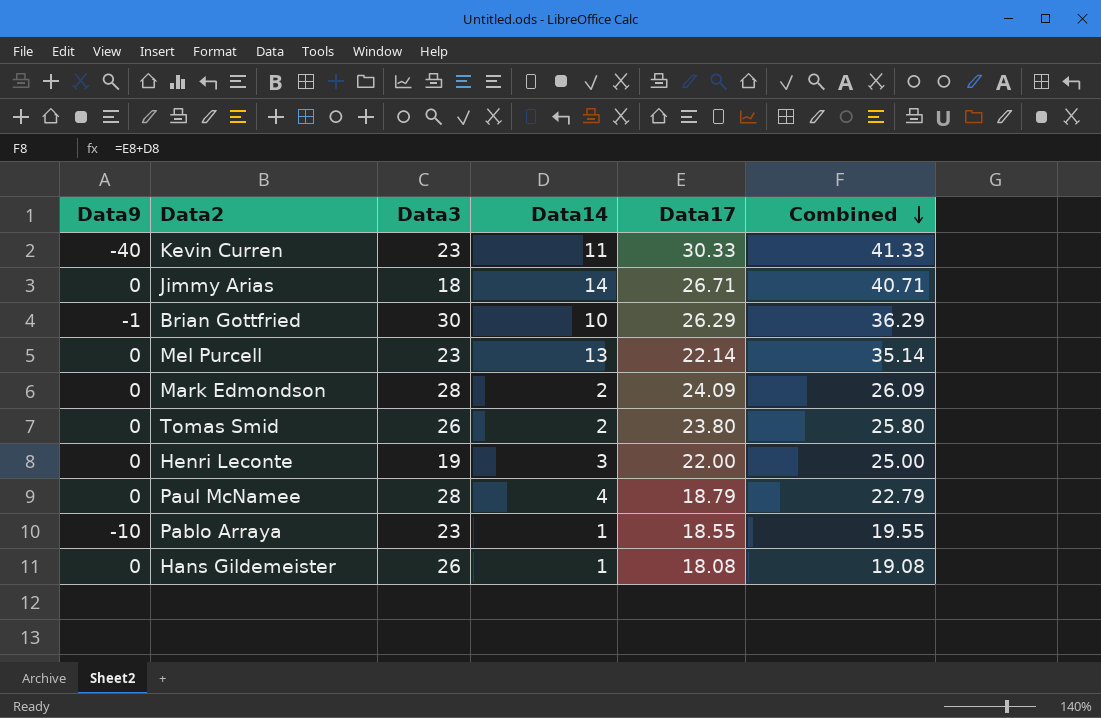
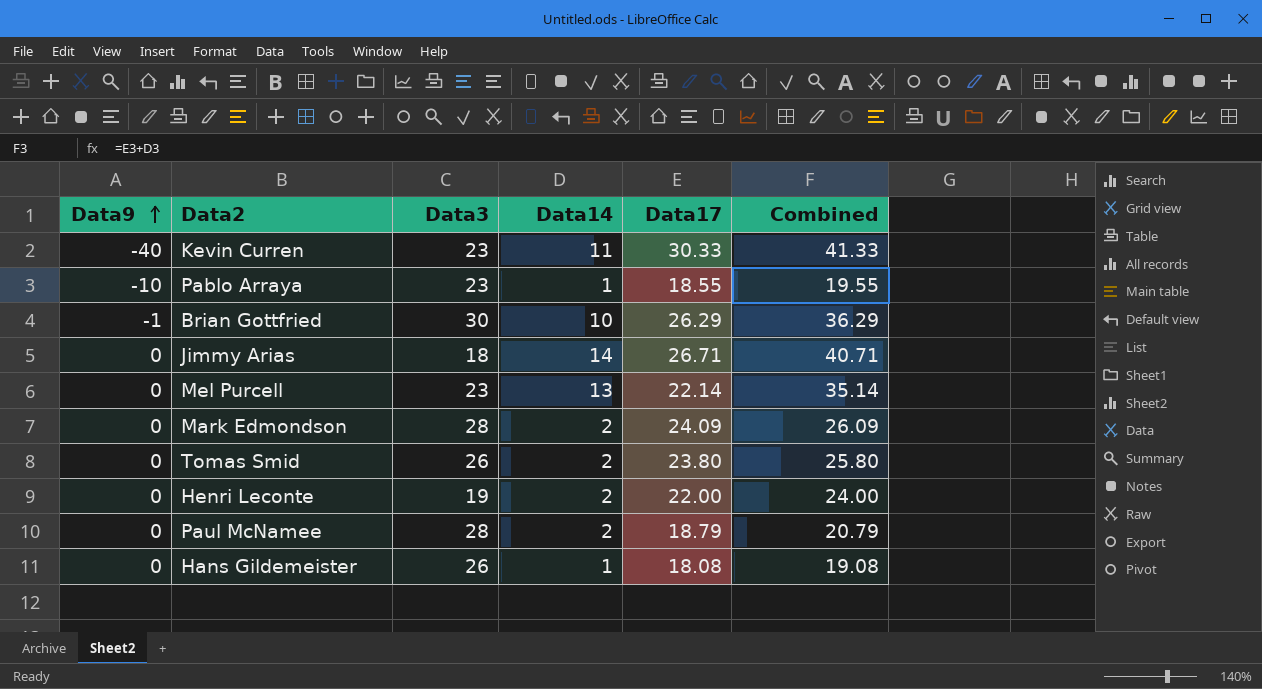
row order: Combined descending -> Data9 ascending
Henri Leconte | Data14: 3 -> 2
Henri Leconte | Combined: 25.00 -> 24.00
Paul McNamee | Data14: 4 -> 2
Paul McNamee | Combined: 22.79 -> 20.79

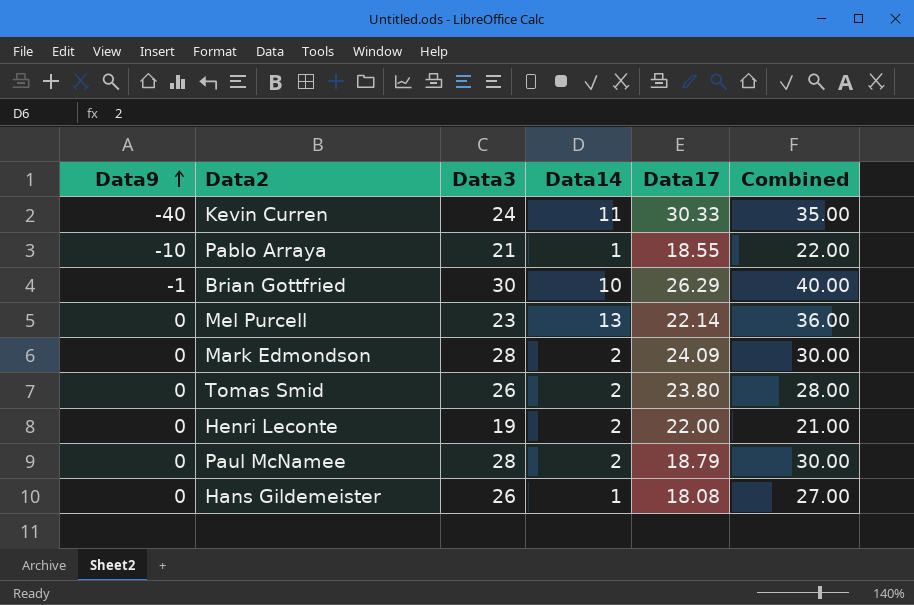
column Combined | formula: [Data14] + [Data17] -> [Data3] + [Data14]
row Jimmy Arias: 0 | 18 | 14 | 26.71 | 40.71 -> none
Kevin Curren | Data3: 23 -> 24
Pablo Arraya | Data3: 23 -> 21

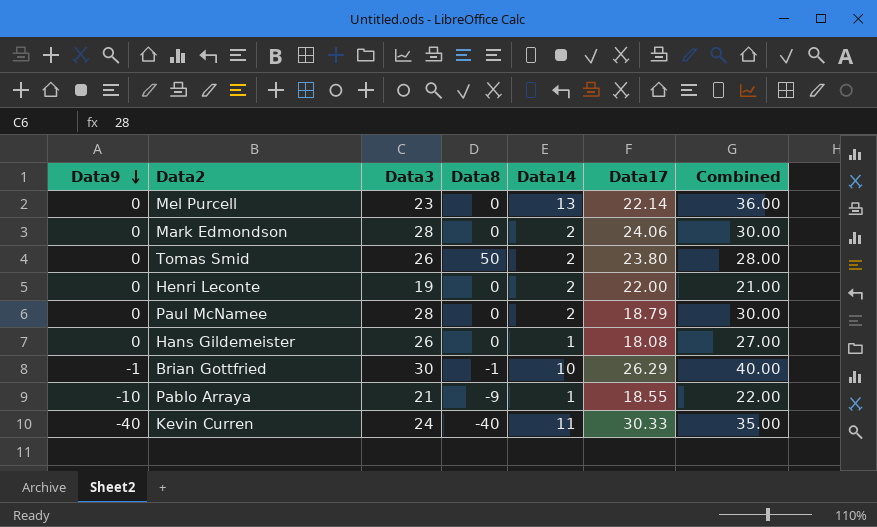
row order: Data9 ascending -> Data9 descending
column Data8 | position: none -> 4
Mark Edmondson | Data17: 24.09 -> 24.06

